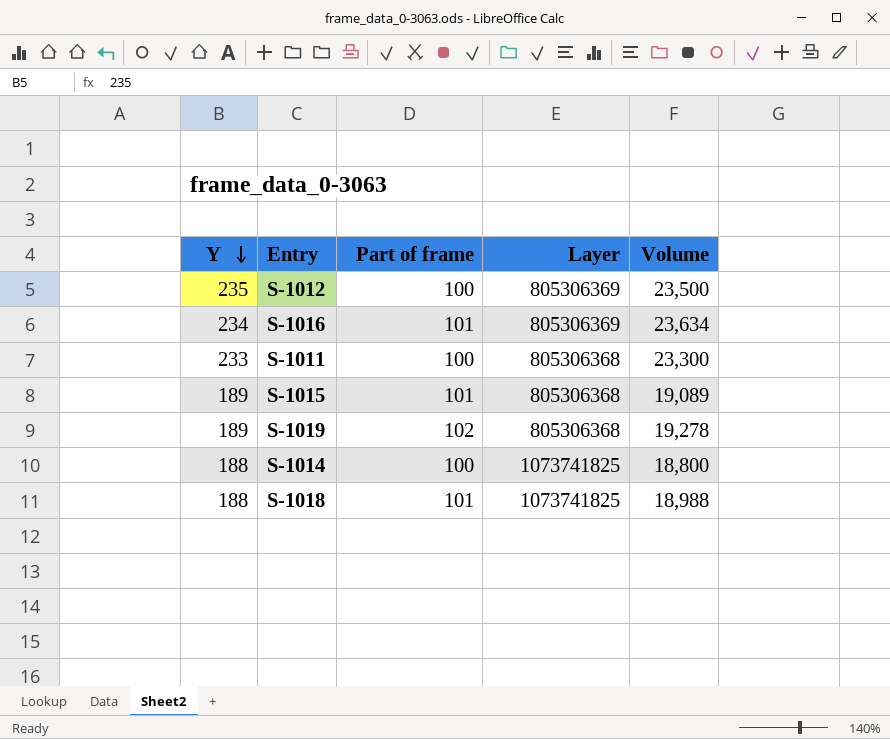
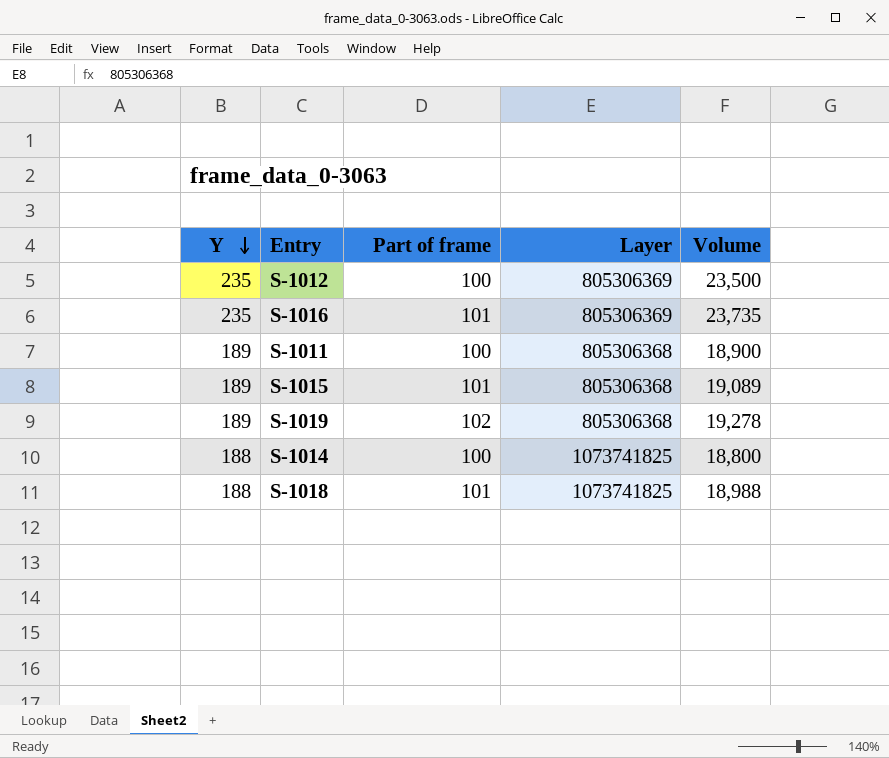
S-1016 | Y: 234 -> 235
S-1016 | Volume: 23,634 -> 23,735
S-1011 | Y: 233 -> 189
S-1011 | Volume: 23,300 -> 18,900

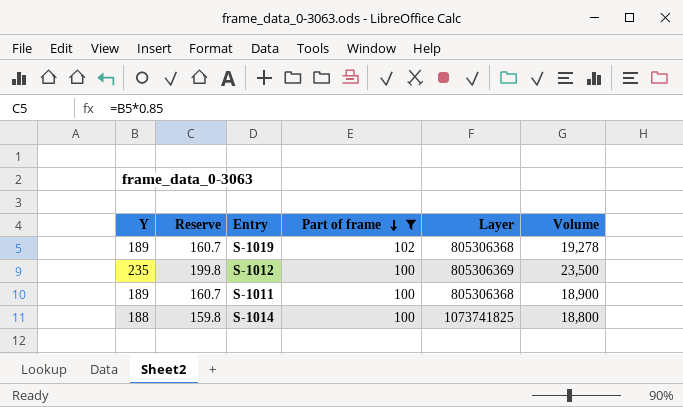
filter: none -> Part of frame != 101
row order: Y descending -> Part of frame descending
column Reserve | formula: none -> [Y] * 0.85

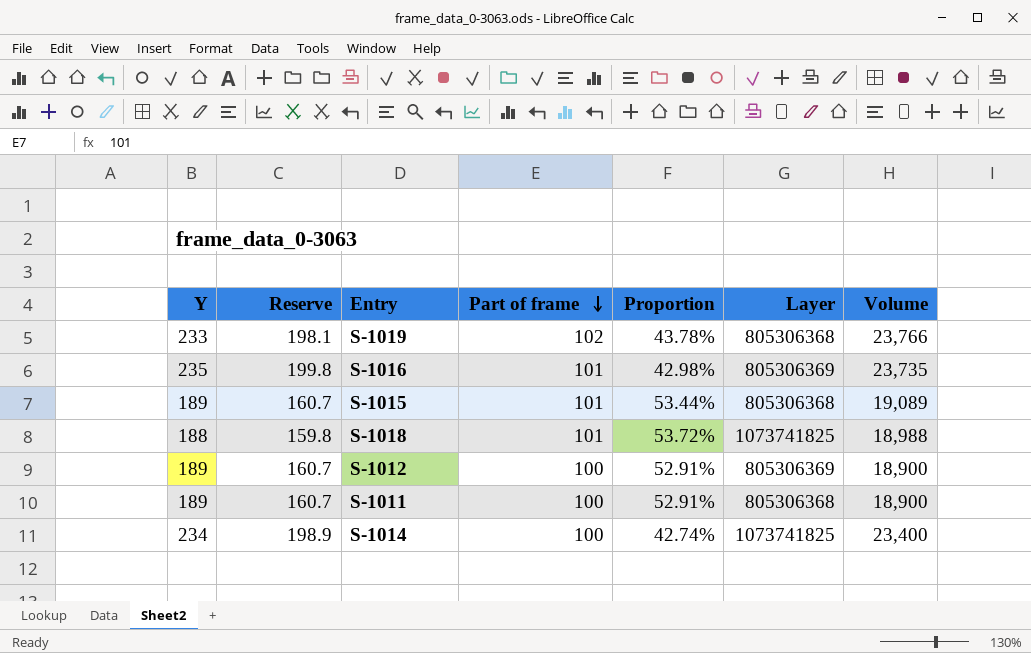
filter: Part of frame != 101 -> none
column Proportion | formula: none -> [Part of frame] / [Y]
S-1019 | Y: 189 -> 233
S-1019 | Reserve: 160.7 -> 198.1
S-1019 | Volume: 19,278 -> 23,766
S-1012 | Y: 235 -> 189
S-1012 | Reserve: 199.8 -> 160.7
S-1012 | Volume: 23,500 -> 18,900
S-1014 | Y: 188 -> 234
S-1014 | Reserve: 159.8 -> 198.9
S-1014 | Volume: 18,800 -> 23,400

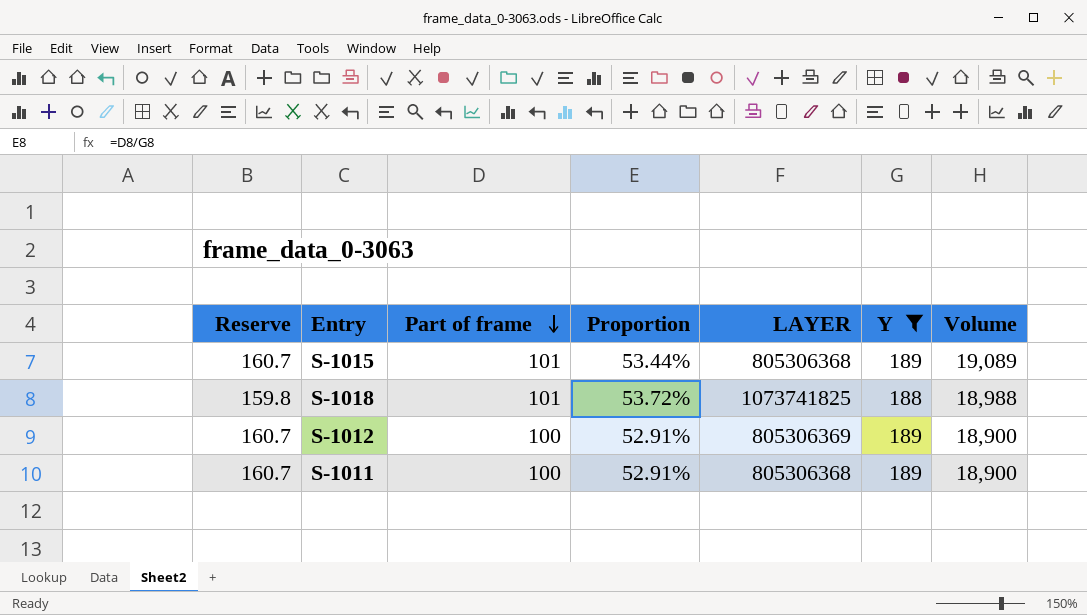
filter: none -> Y <= 189
column name: Layer -> LAYER
column Y | position: 1 -> 6

